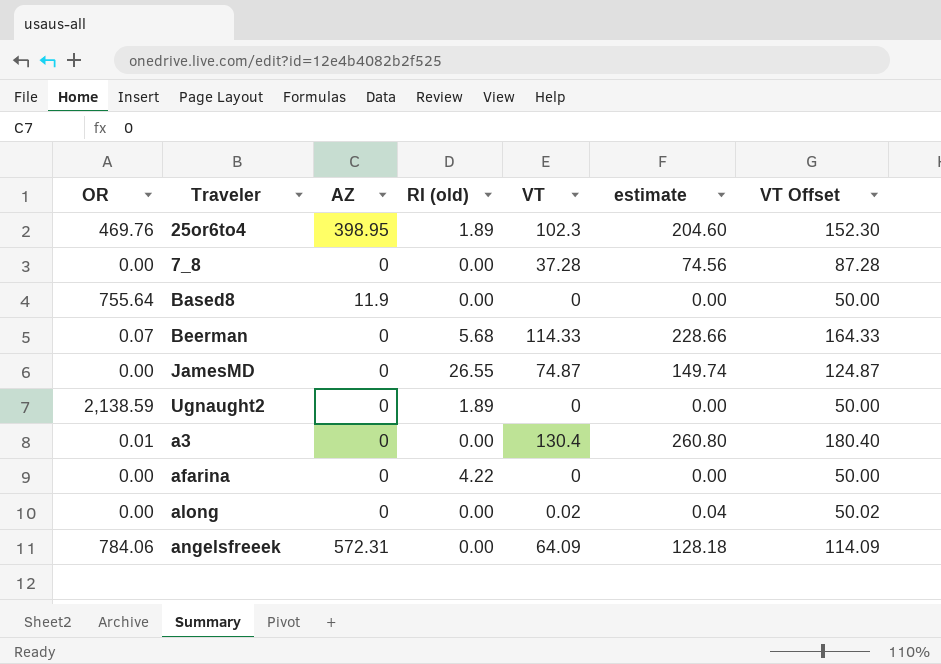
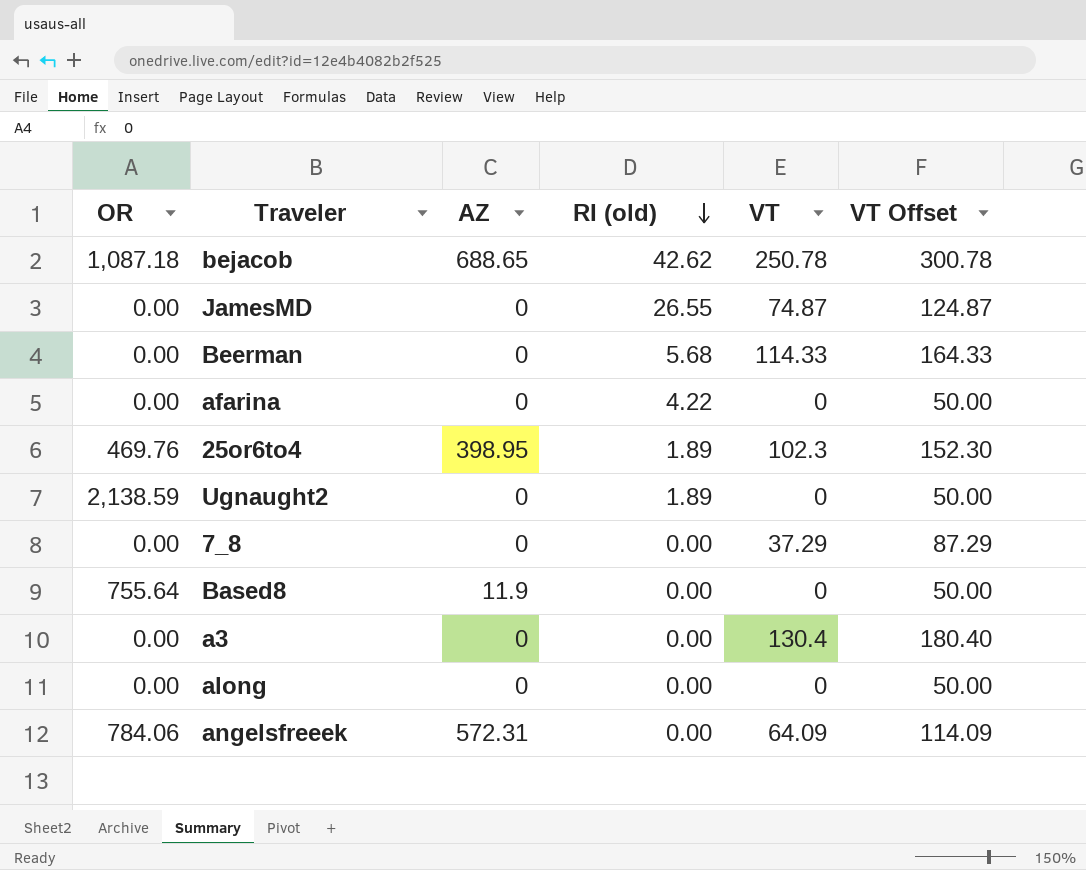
row order: none -> RI (old) descending
column estimate | formula: [VT] * 2 -> none
row bejacob: none -> 1,087.18 | 688.65 | 42.62 | 250.78 | 300.78
Beerman | OR: 0.07 -> 0.00
7_8 | VT: 37.28 -> 37.29
7_8 | VT Offset: 87.28 -> 87.29
a3 | OR: 0.01 -> 0.00
along | VT: 0.02 -> 0
along | VT Offset: 50.02 -> 50.00

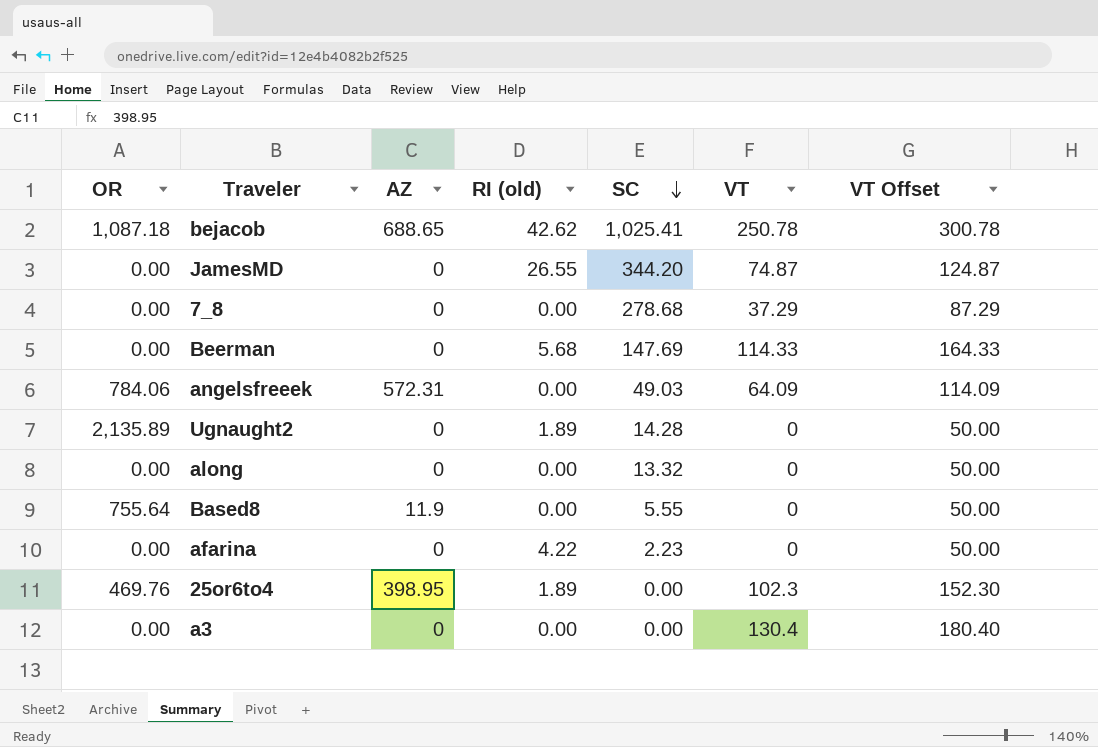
row order: RI (old) descending -> SC descending
column SC | position: none -> 5
Ugnaught2 | OR: 2,138.59 -> 2,135.89

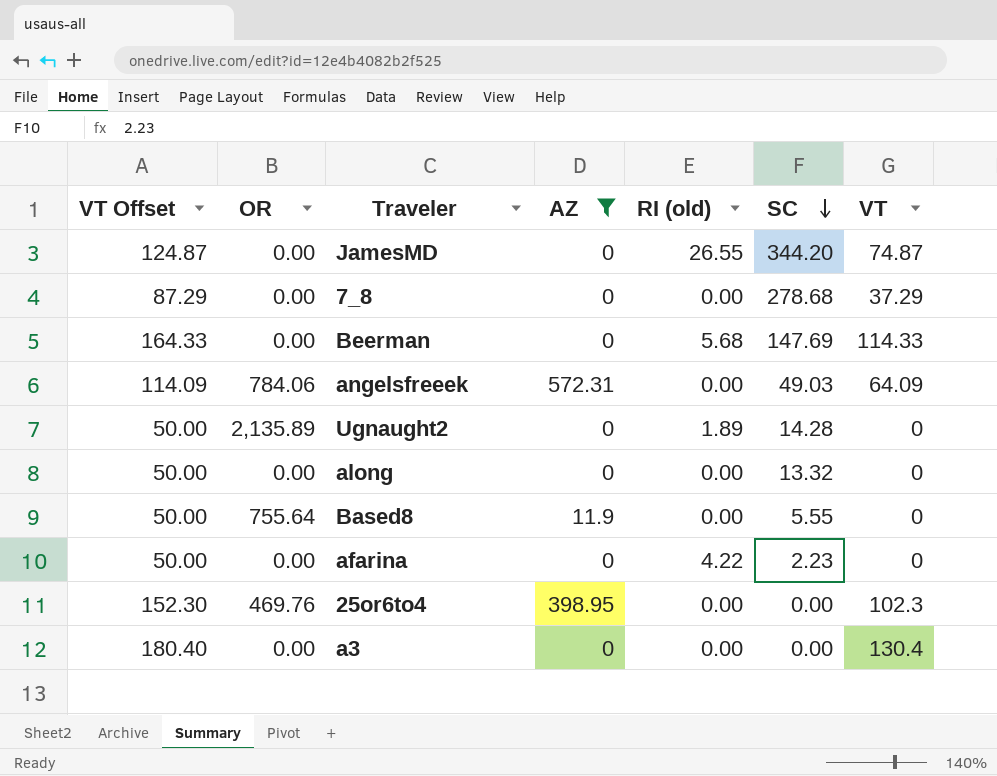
filter: none -> AZ != 688.65
column VT Offset | position: 7 -> 1
25or6to4 | RI (old): 1.89 -> 0.00

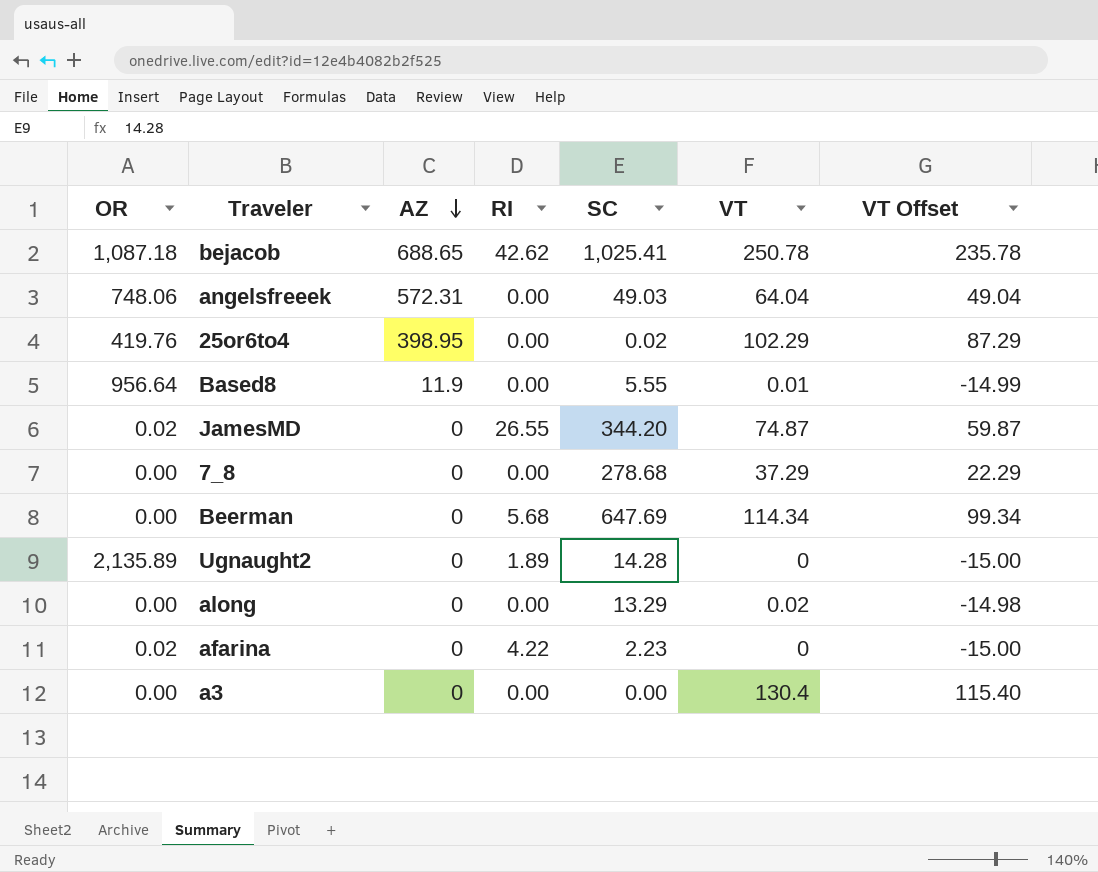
filter: AZ != 688.65 -> none
row order: SC descending -> AZ descending
column name: RI (old) -> RI
column VT Offset | formula: [VT] + 50 -> [VT] - 15
column VT Offset | position: 1 -> 7
angelsfreeek | OR: 784.06 -> 748.06
angelsfreeek | VT: 64.09 -> 64.04
25or6to4 | OR: 469.76 -> 419.76
25or6to4 | SC: 0.00 -> 0.02
25or6to4 | VT: 102.3 -> 102.29
Based8 | OR: 755.64 -> 956.64
Based8 | VT: 0 -> 0.01
JamesMD | OR: 0.00 -> 0.02
Beerman | SC: 147.69 -> 647.69
Beerman | VT: 114.33 -> 114.34
along | SC: 13.32 -> 13.29
along | VT: 0 -> 0.02
afarina | OR: 0.00 -> 0.02

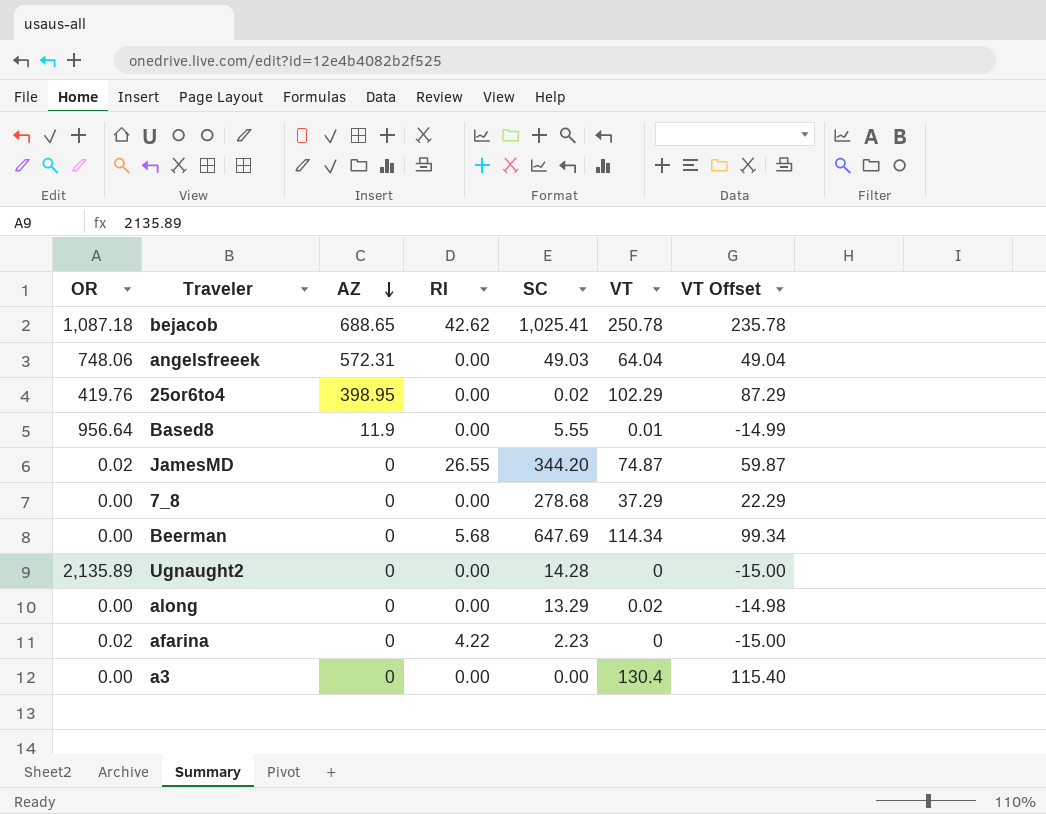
Ugnaught2 | RI: 1.89 -> 0.00

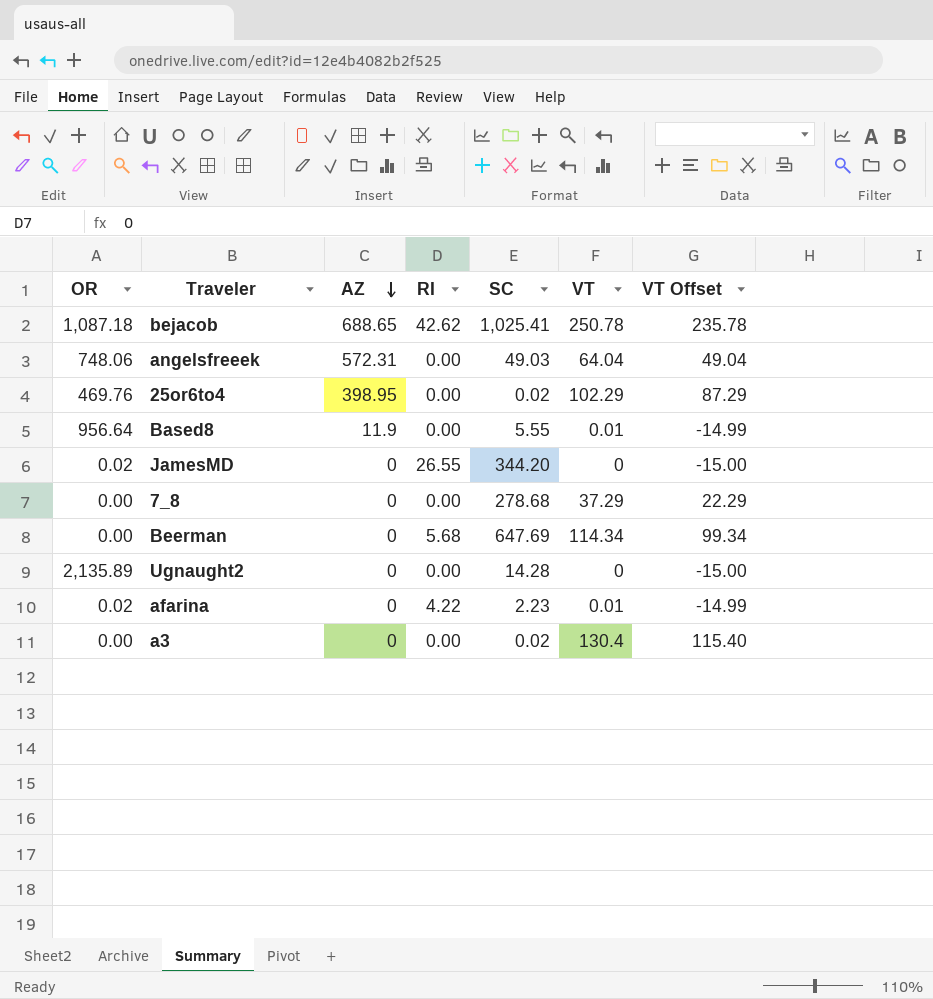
row along: 0.00 | 0 | 0.00 | 13.29 | 0.02 | -14.98 -> none
25or6to4 | OR: 419.76 -> 469.76
JamesMD | VT: 74.87 -> 0
JamesMD | VT Offset: 59.87 -> -15.00
afarina | VT: 0 -> 0.01
afarina | VT Offset: -15.00 -> -14.99
a3 | SC: 0.00 -> 0.02

